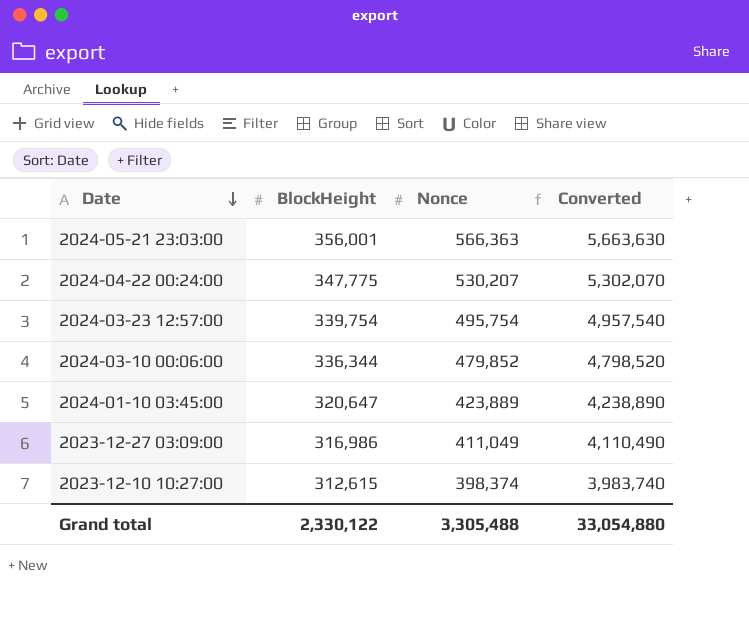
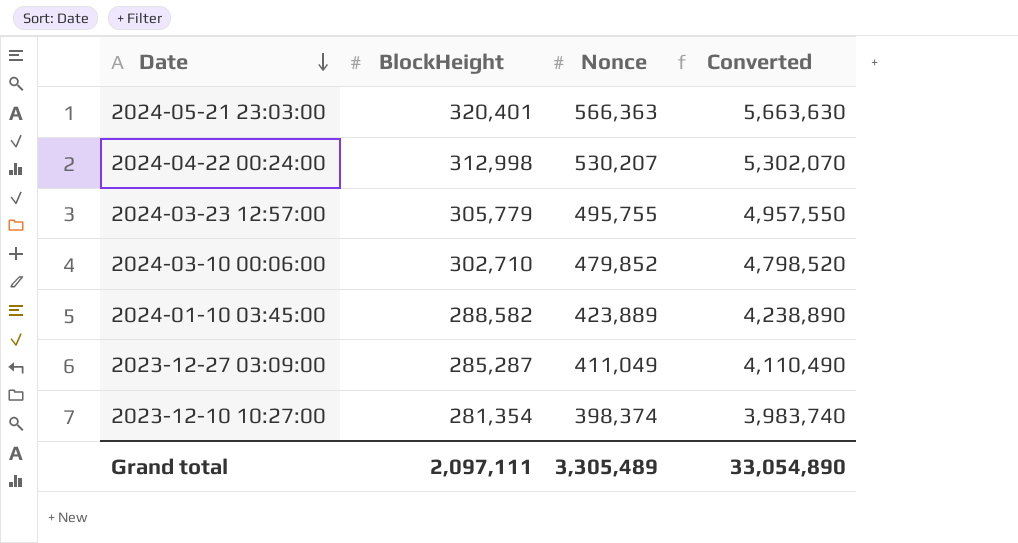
2024-05-21 23:03:00 | BlockHeight: 356,001 -> 320,401
2024-04-22 00:24:00 | BlockHeight: 347,775 -> 312,998
2024-03-23 12:57:00 | BlockHeight: 339,754 -> 305,779
2024-03-23 12:57:00 | Nonce: 495,754 -> 495,755
2024-03-23 12:57:00 | Converted: 4,957,540 -> 4,957,550
2024-03-10 00:06:00 | BlockHeight: 336,344 -> 302,710
2024-01-10 03:45:00 | BlockHeight: 320,647 -> 288,582
2023-12-27 03:09:00 | BlockHeight: 316,986 -> 285,287
2023-12-10 10:27:00 | BlockHeight: 312,615 -> 281,354
Grand total | BlockHeight: 2,330,122 -> 2,097,111
Grand total | Nonce: 3,305,488 -> 3,305,489
Grand total | Converted: 33,054,880 -> 33,054,890

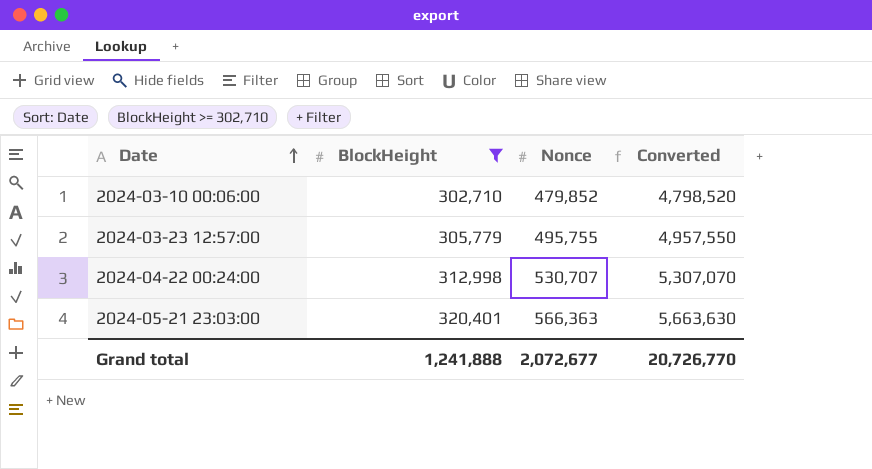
filter: none -> BlockHeight >= 302,710
row order: Date descending -> Date ascending
2024-04-22 00:24:00 | Nonce: 530,207 -> 530,707
2024-04-22 00:24:00 | Converted: 5,302,070 -> 5,307,070
Grand total | BlockHeight: 2,097,111 -> 1,241,888
Grand total | Nonce: 3,305,489 -> 2,072,677
Grand total | Converted: 33,054,890 -> 20,726,770

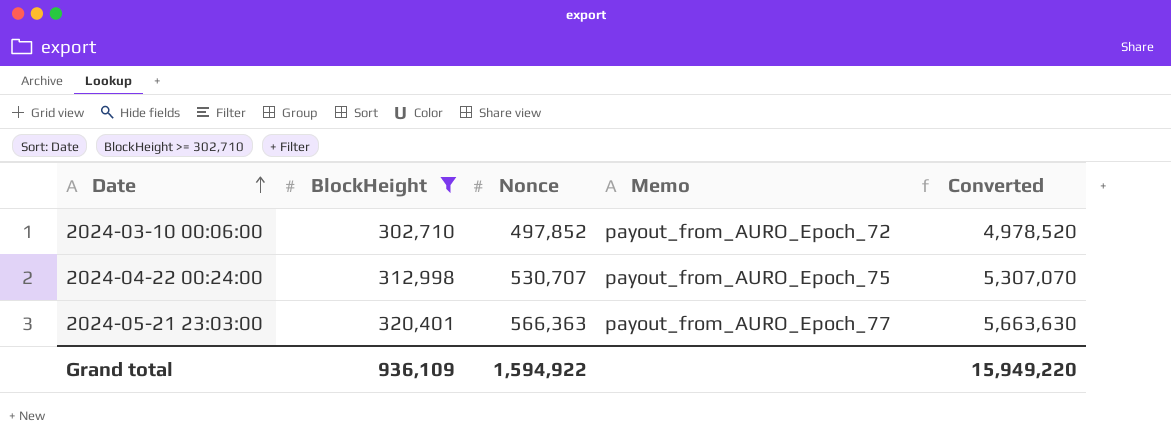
column Memo | position: none -> 4
row 2024-03-23 12:57:00: 305,779 | 495,755 | 4,957,550 -> none
2024-03-10 00:06:00 | Nonce: 479,852 -> 497,852
2024-03-10 00:06:00 | Converted: 4,798,520 -> 4,978,520
Grand total | BlockHeight: 1,241,888 -> 936,109
Grand total | Nonce: 2,072,677 -> 1,594,922
Grand total | Converted: 20,726,770 -> 15,949,220

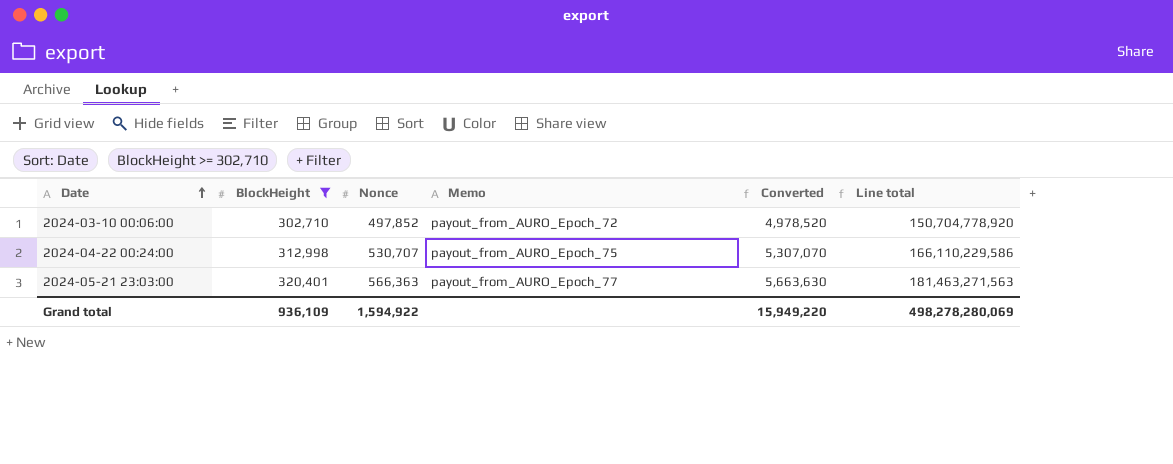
column Line total | formula: none -> [BlockHeight] * [Nonce]

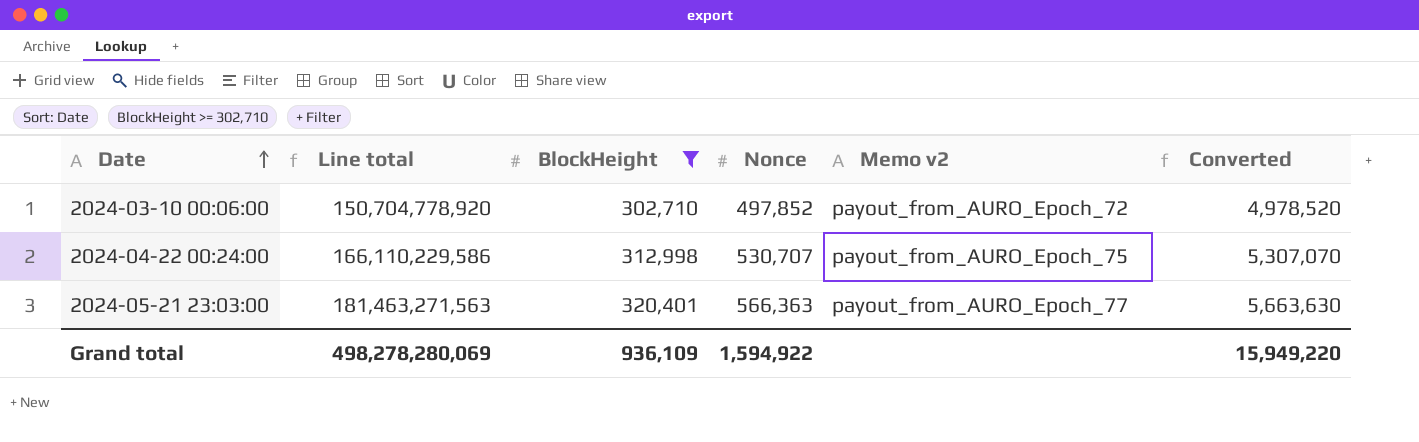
column Line total | position: 6 -> 2
column name: Memo -> Memo v2

